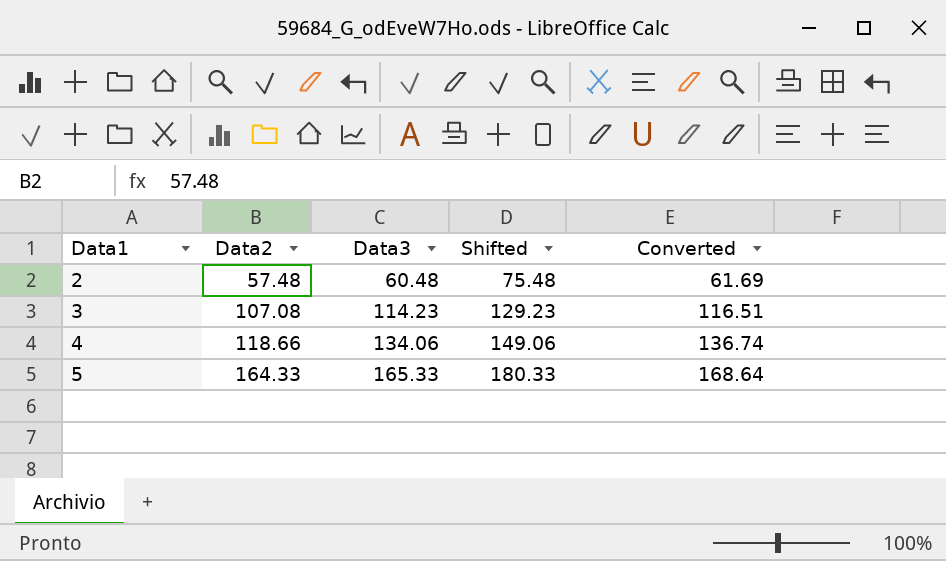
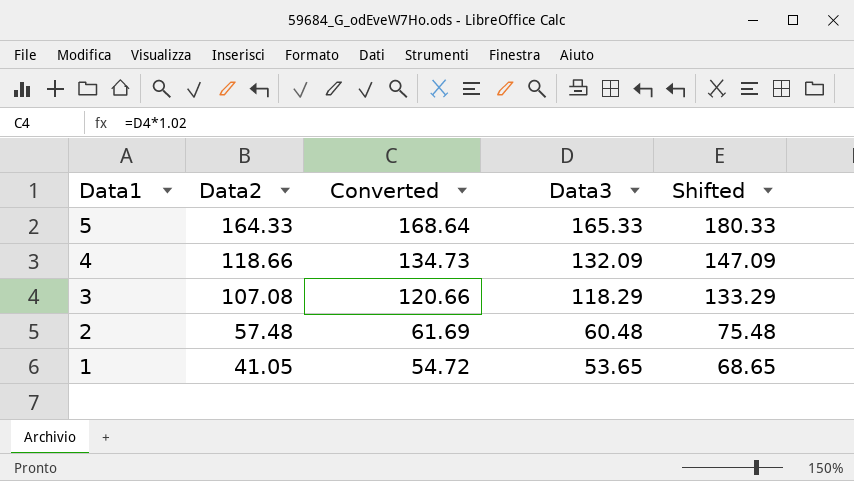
row order: Data1 ascending -> Data1 descending
column Converted | position: 5 -> 3
4 | Converted: 136.74 -> 134.73
4 | Data3: 134.06 -> 132.09
4 | Shifted: 149.06 -> 147.09
3 | Converted: 116.51 -> 120.66
3 | Data3: 114.23 -> 118.29
3 | Shifted: 129.23 -> 133.29
row 1: none -> 41.05 | 54.72 | 53.65 | 68.65

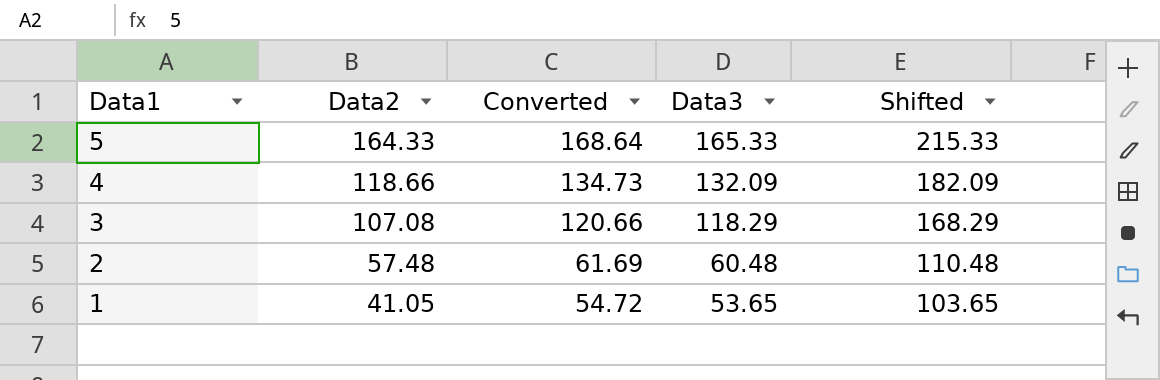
column Shifted | formula: [Data3] + 15 -> [Data3] + 50

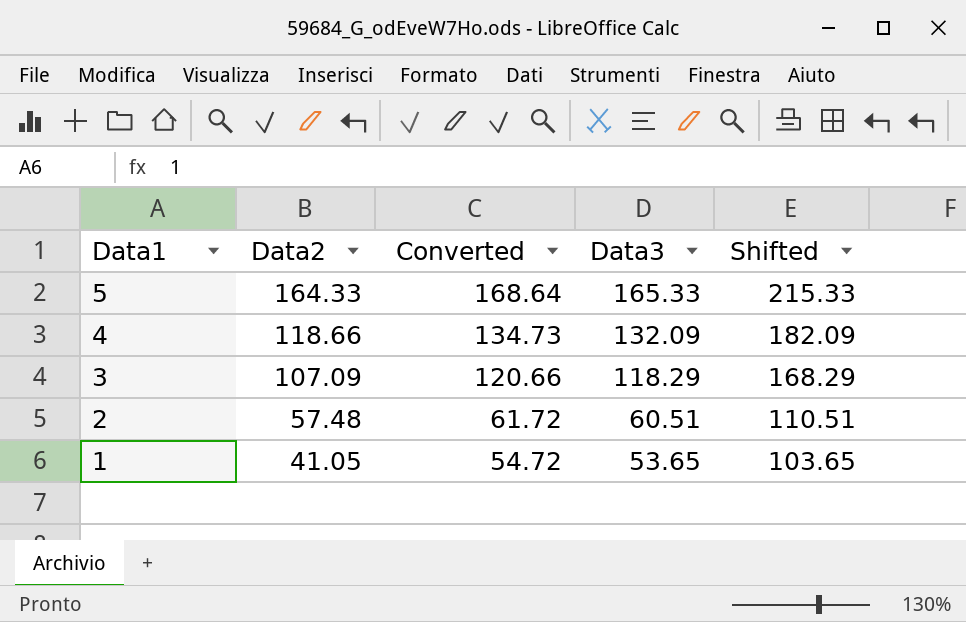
3 | Data2: 107.08 -> 107.09
2 | Converted: 61.69 -> 61.72
2 | Data3: 60.48 -> 60.51
2 | Shifted: 110.48 -> 110.51

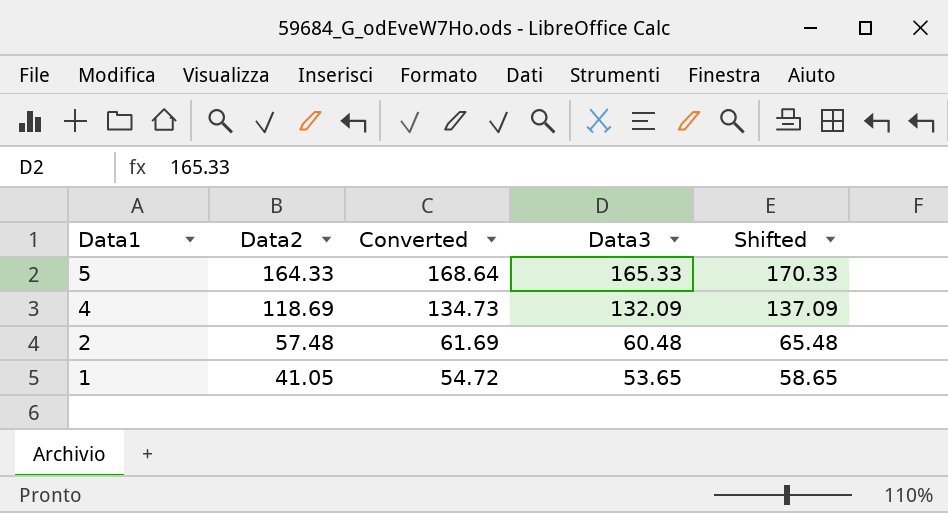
column Shifted | formula: [Data3] + 50 -> [Data3] + 5
row 3: 107.09 | 120.66 | 118.29 | 168.29 -> none
4 | Data2: 118.66 -> 118.69
2 | Converted: 61.72 -> 61.69
2 | Data3: 60.51 -> 60.48

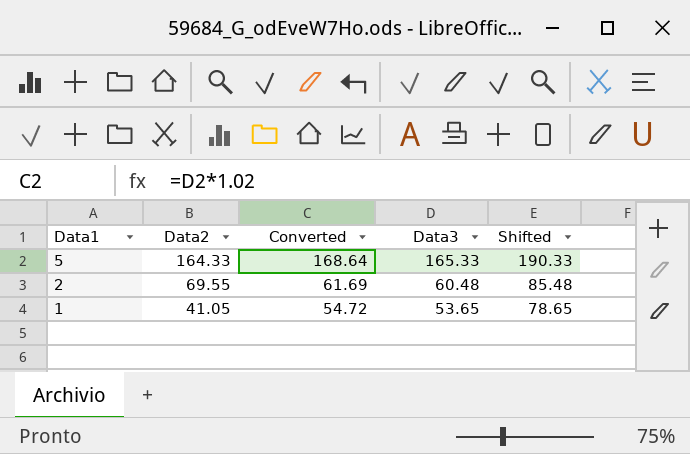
column Shifted | formula: [Data3] + 5 -> [Data3] + 25
row 4: 118.69 | 134.73 | 132.09 | 137.09 -> none
2 | Data2: 57.48 -> 69.55

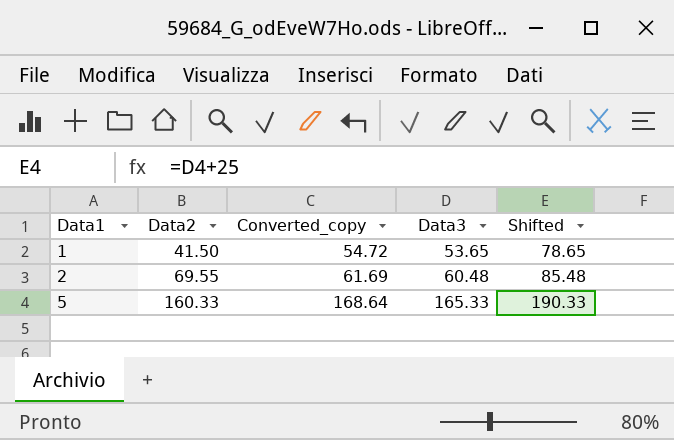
row order: Data1 descending -> Data1 ascending
column name: Converted -> Converted_copy
1 | Data2: 41.05 -> 41.50
5 | Data2: 164.33 -> 160.33

